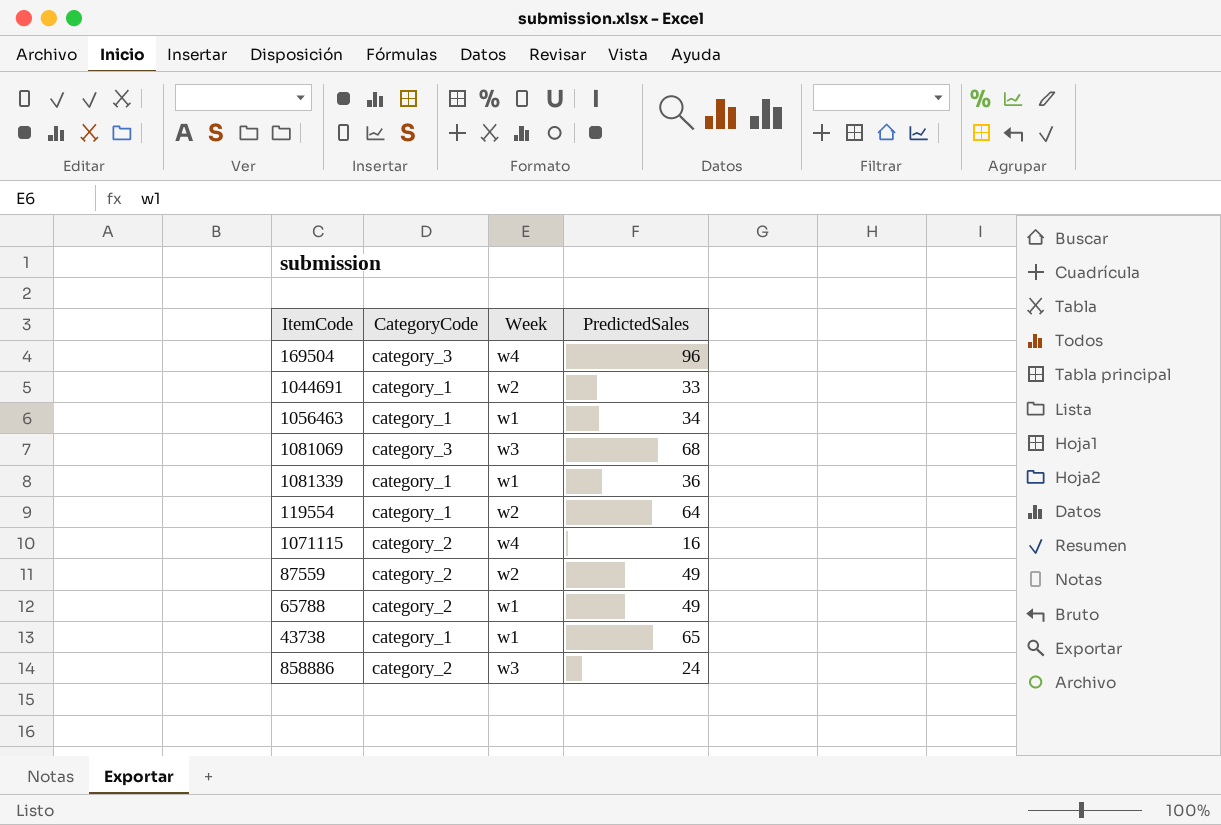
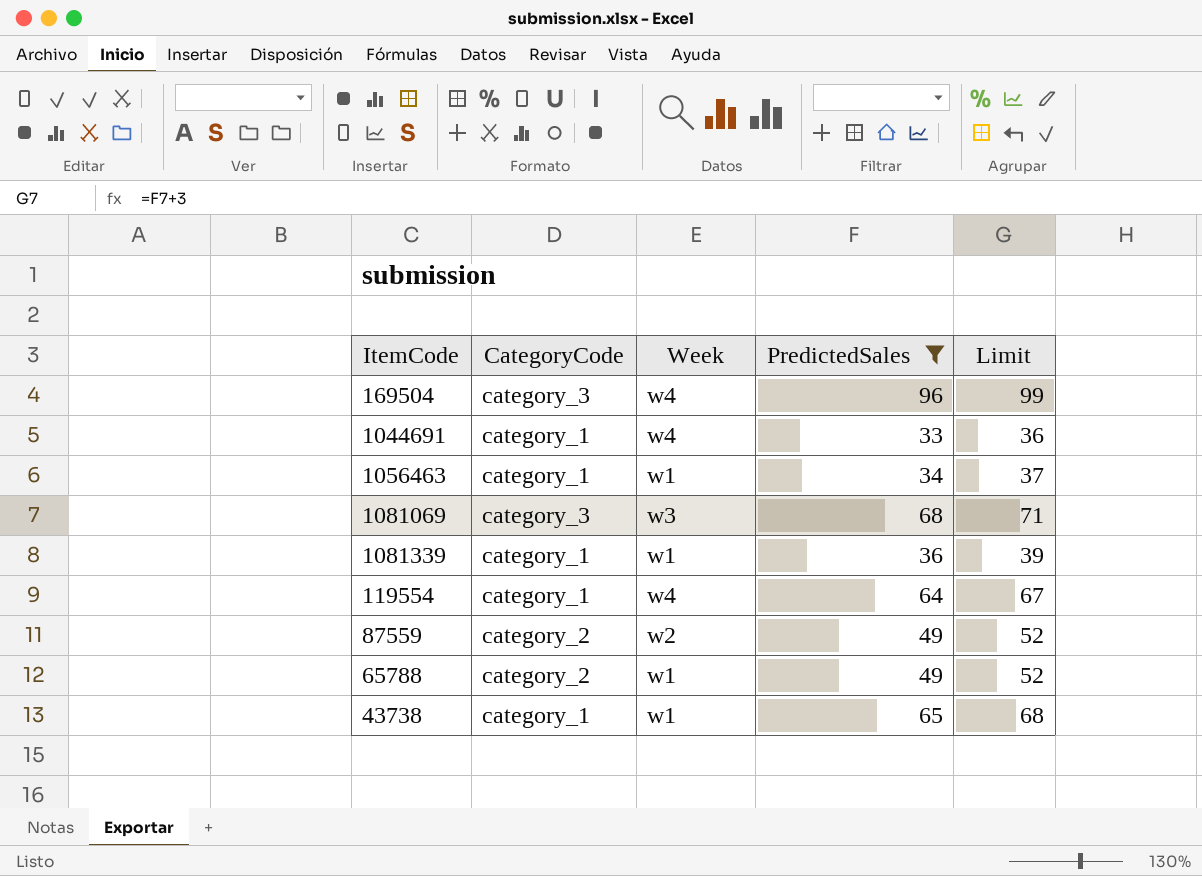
filter: none -> PredictedSales >= 33
column Limit | formula: none -> [PredictedSales] + 3
1044691 | Week: w2 -> w4
119554 | Week: w2 -> w4

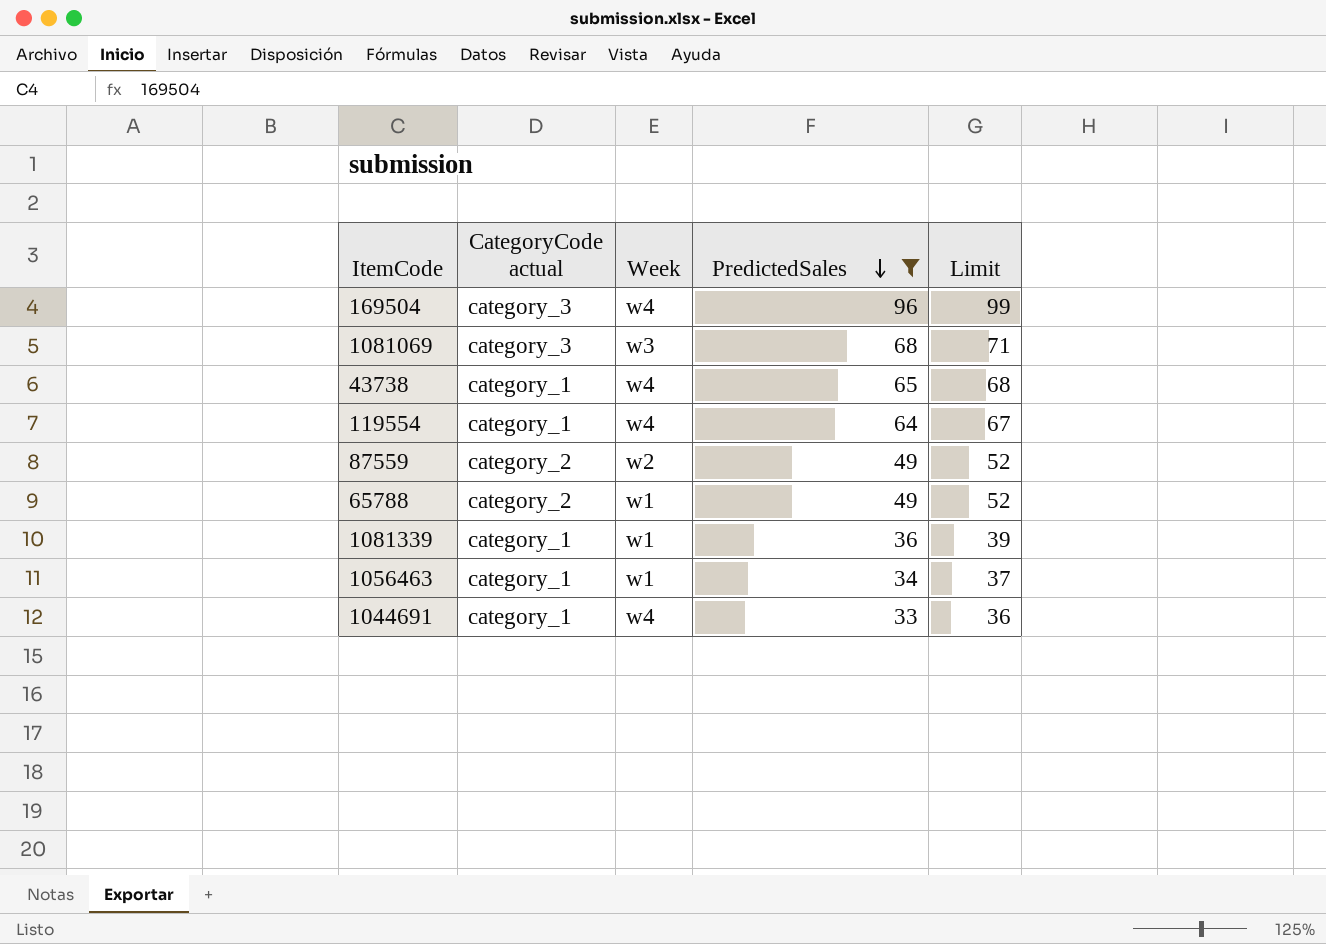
row order: none -> PredictedSales descending
column name: CategoryCode -> CategoryCode actual
43738 | Week: w1 -> w4

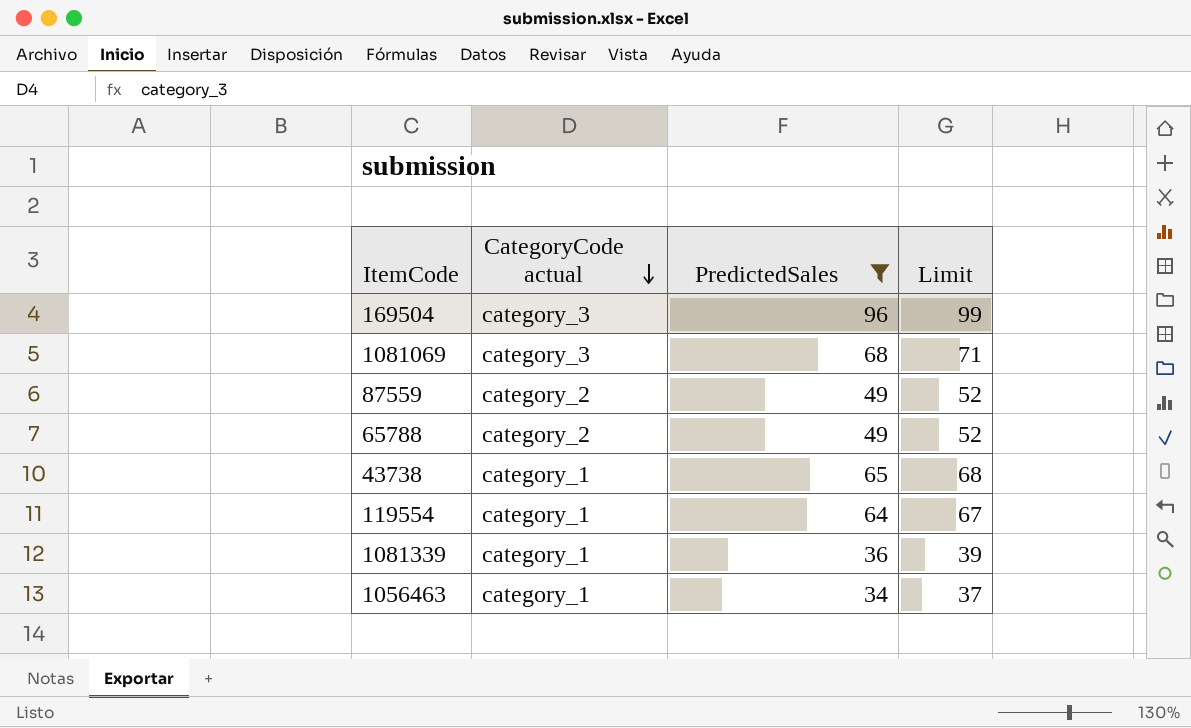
row order: PredictedSales descending -> CategoryCode actual descending
column Week | position: 3 -> none
row 1044691: category_1 | w4 | 33 | 36 -> none

